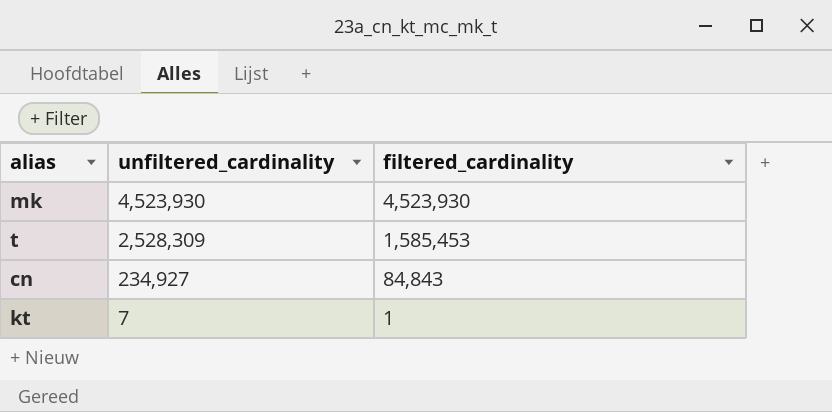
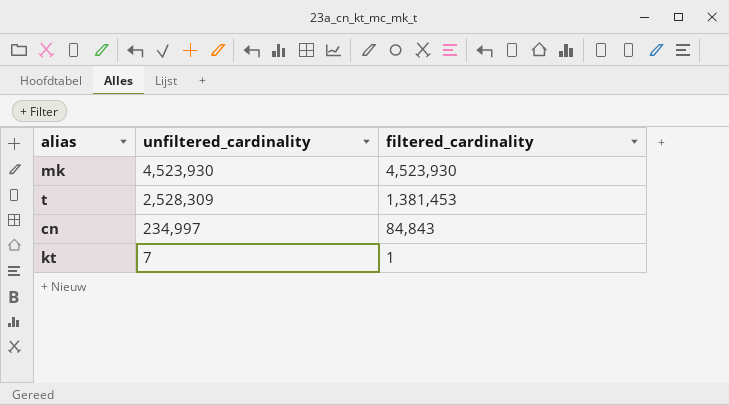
t | filtered_cardinality: 1,585,453 -> 1,381,453
cn | unfiltered_cardinality: 234,927 -> 234,997

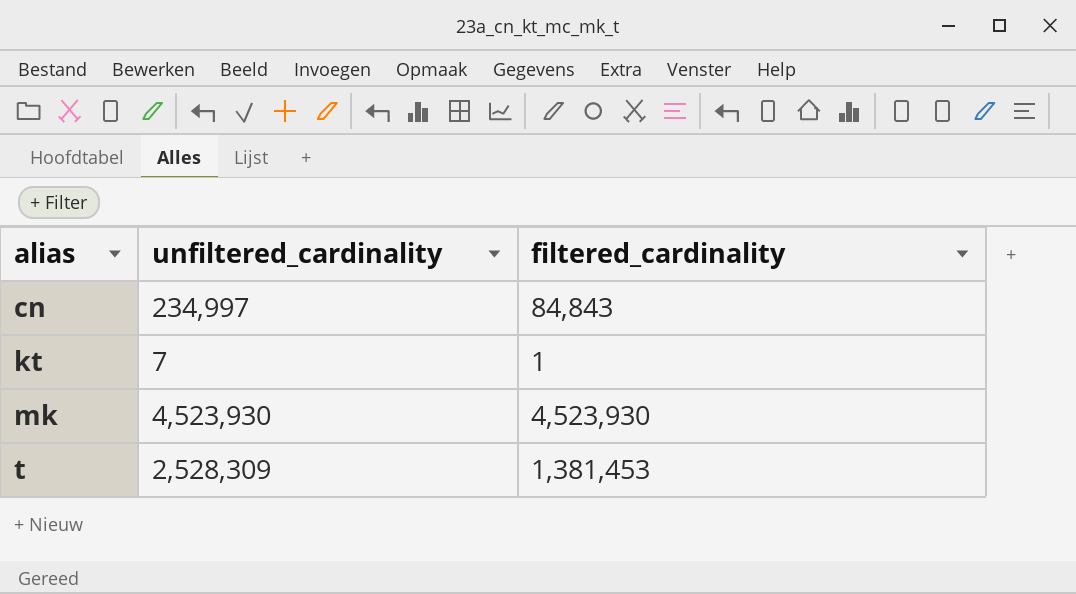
row order: unfiltered_cardinality descending -> alias ascending

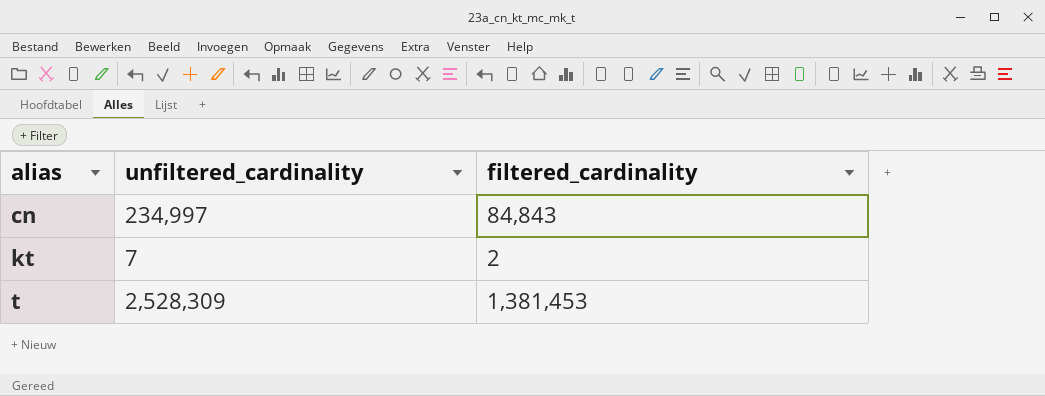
row mk: 4,523,930 | 4,523,930 -> none
kt | filtered_cardinality: 1 -> 2

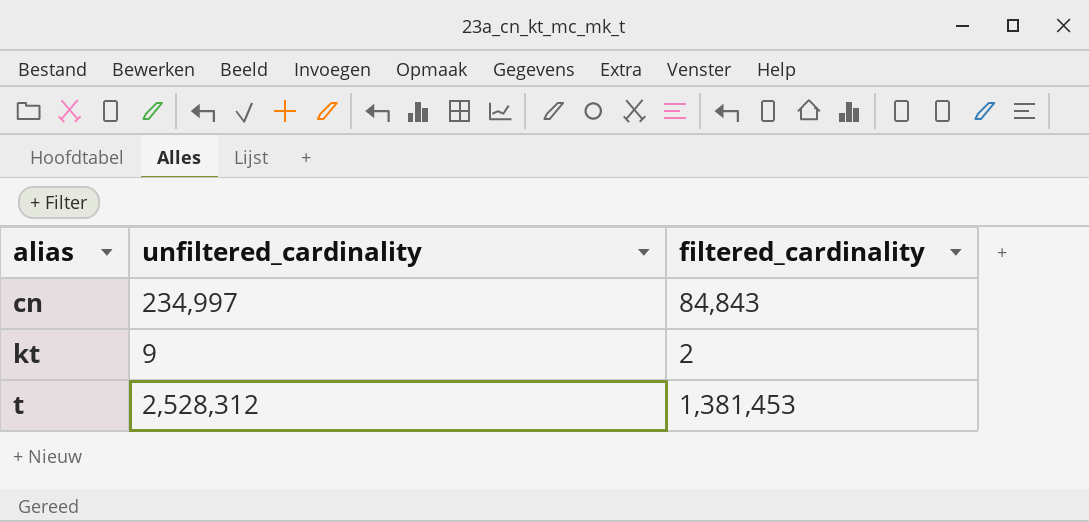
kt | unfiltered_cardinality: 7 -> 9
t | unfiltered_cardinality: 2,528,309 -> 2,528,312

